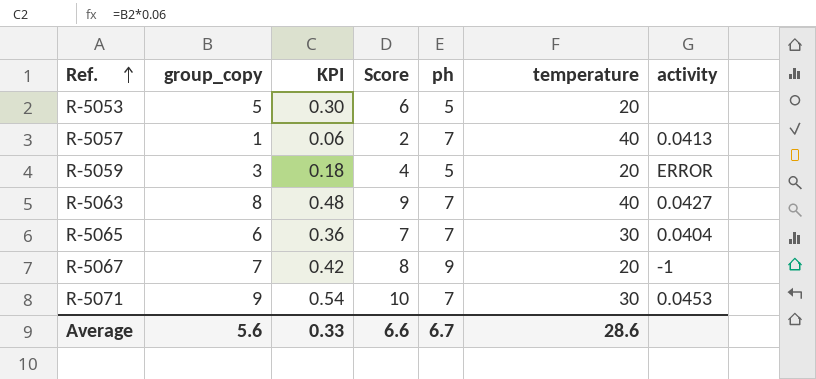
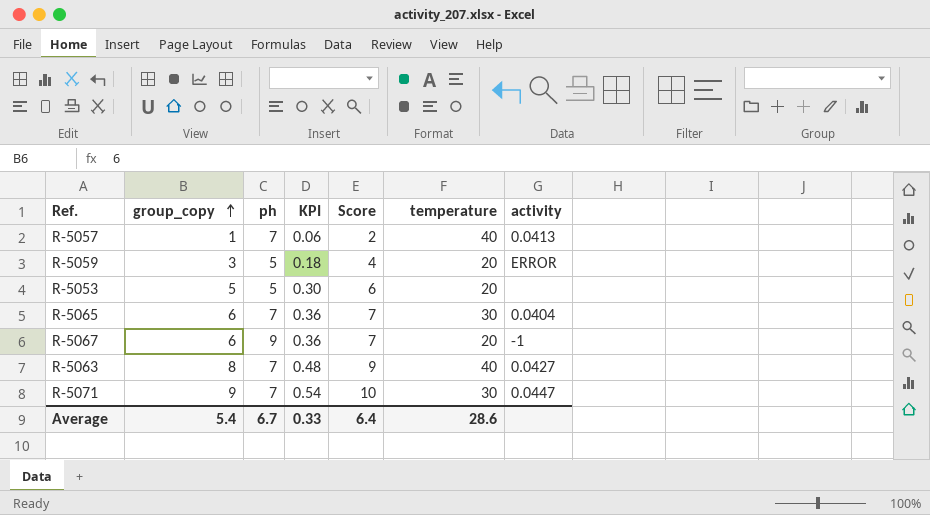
row order: Ref. ascending -> group_copy ascending
column ph | position: 5 -> 3
R-5067 | group_copy: 7 -> 6
R-5067 | KPI: 0.42 -> 0.36
R-5067 | Score: 8 -> 7
R-5071 | activity: 0.0453 -> 0.0447
Average | group_copy: 5.6 -> 5.4
Average | Score: 6.6 -> 6.4

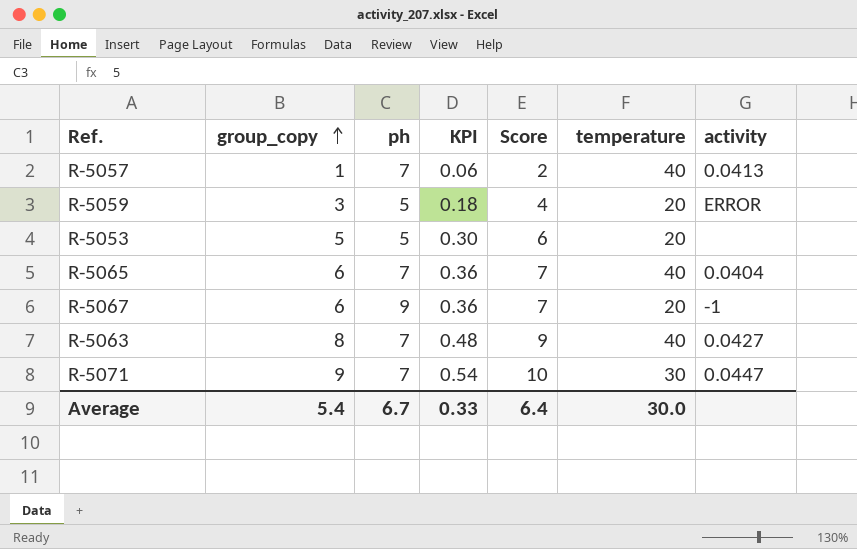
R-5065 | temperature: 30 -> 40
Average | temperature: 28.6 -> 30.0

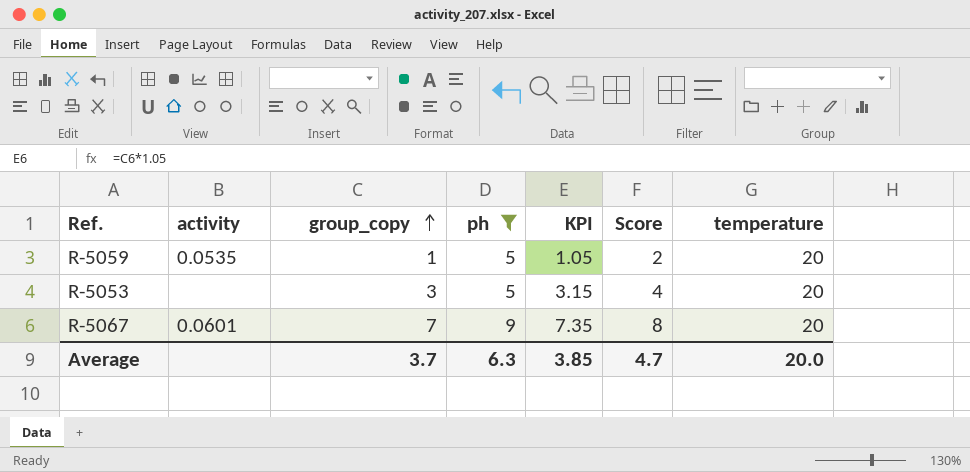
filter: none -> ph != 7
column activity | position: 7 -> 2
column KPI | formula: [group_copy] * 0.06 -> [group_copy] * 1.05
R-5059 | activity: ERROR -> 0.0535
R-5059 | group_copy: 3 -> 1
R-5059 | Score: 4 -> 2
R-5053 | group_copy: 5 -> 3
R-5053 | Score: 6 -> 4
R-5067 | activity: -1 -> 0.0601
R-5067 | group_copy: 6 -> 7
R-5067 | Score: 7 -> 8
Average | group_copy: 5.4 -> 3.7
Average | ph: 6.7 -> 6.3
Average | KPI: 0.33 -> 3.85
Average | Score: 6.4 -> 4.7
Average | temperature: 30.0 -> 20.0

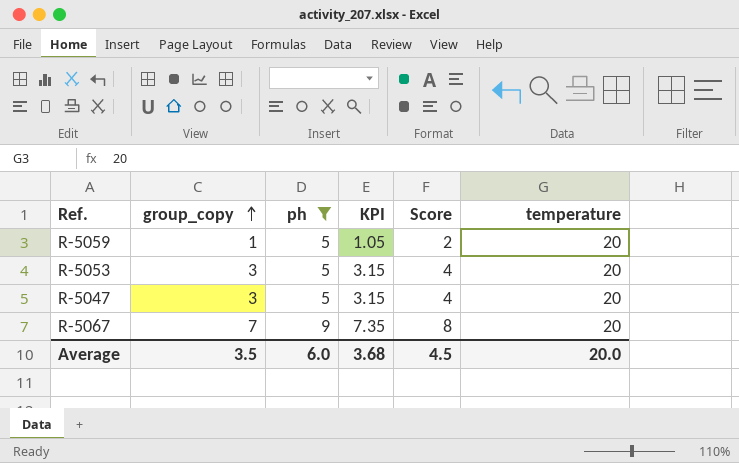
column activity | position: 2 -> none
row R-5047: none -> 3 | 5 | 3.15 | 4 | 20
Average | group_copy: 3.7 -> 3.5
Average | ph: 6.3 -> 6.0
Average | KPI: 3.85 -> 3.68
Average | Score: 4.7 -> 4.5

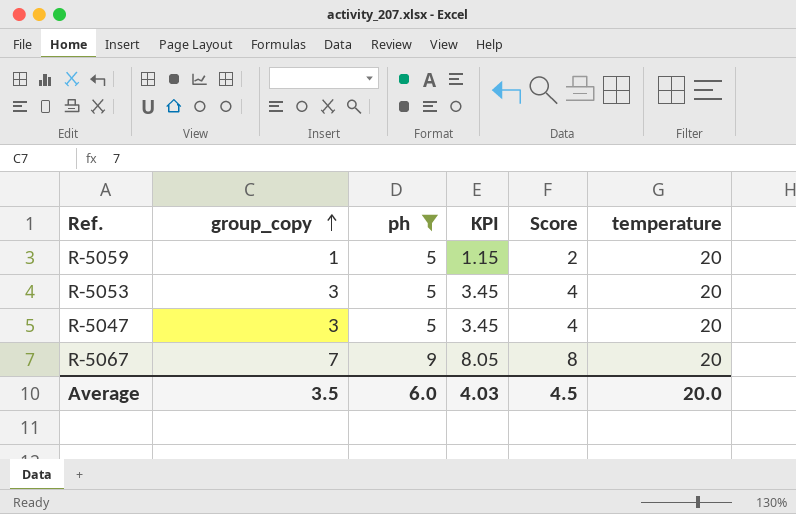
column KPI | formula: [group_copy] * 1.05 -> [group_copy] * 1.15
Average | KPI: 3.68 -> 4.03

